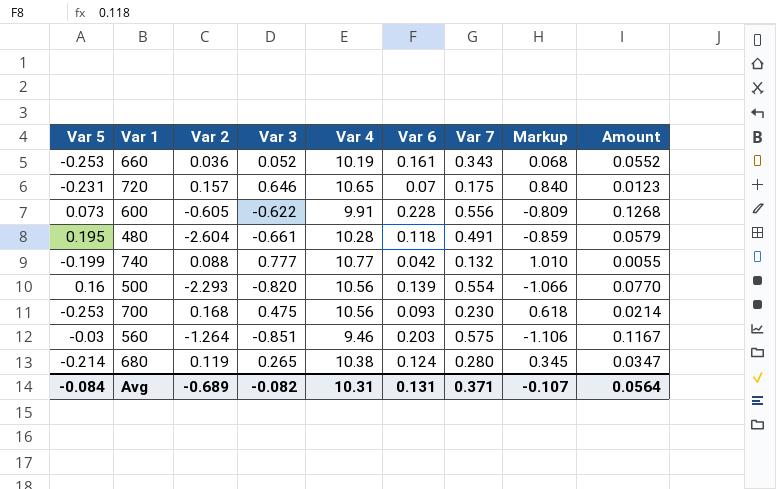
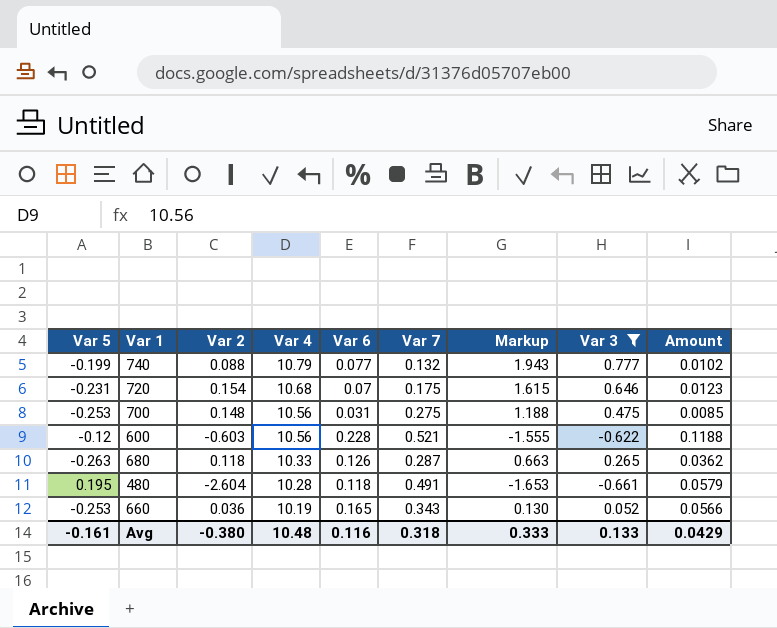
filter: none -> Var 3 >= -0.661
row order: none -> Var 4 descending
column Markup | formula: [Var 3] * 1.3 -> [Var 3] * 2.5
column Var 3 | position: 4 -> 8
740 | Var 4: 10.77 -> 10.79
740 | Var 6: 0.042 -> 0.077
740 | Amount: 0.0055 -> 0.0102
720 | Var 2: 0.157 -> 0.154
720 | Var 4: 10.65 -> 10.68
700 | Var 2: 0.168 -> 0.148
700 | Var 6: 0.093 -> 0.031
700 | Var 7: 0.230 -> 0.275
700 | Amount: 0.0214 -> 0.0085
600 | Var 5: 0.073 -> -0.12
600 | Var 2: -0.605 -> -0.603
600 | Var 4: 9.91 -> 10.56
600 | Var 7: 0.556 -> 0.521
600 | Amount: 0.1268 -> 0.1188
680 | Var 5: -0.214 -> -0.263
680 | Var 2: 0.119 -> 0.118
680 | Var 4: 10.38 -> 10.33
680 | Var 6: 0.124 -> 0.126
680 | Var 7: 0.280 -> 0.287
680 | Amount: 0.0347 -> 0.0362
660 | Var 6: 0.161 -> 0.165
660 | Amount: 0.0552 -> 0.0566
Avg | Var 5: -0.084 -> -0.161
Avg | Var 2: -0.689 -> -0.380
Avg | Var 4: 10.31 -> 10.48
Avg | Var 6: 0.131 -> 0.116
Avg | Var 7: 0.371 -> 0.318
Avg | Markup: -0.107 -> 0.333
Avg | Var 3: -0.082 -> 0.133
Avg | Amount: 0.0564 -> 0.0429

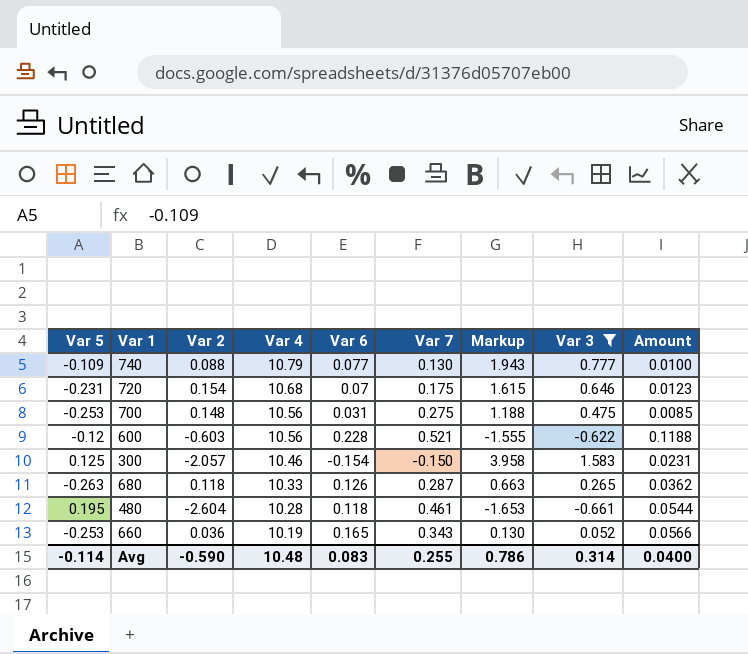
740 | Var 5: -0.199 -> -0.109
740 | Var 7: 0.132 -> 0.130
740 | Amount: 0.0102 -> 0.0100
row 300: none -> 0.125 | -2.057 | 10.46 | -0.154 | -0.150 | 3.958 | 1.583 | 0.0231
480 | Var 7: 0.491 -> 0.461
480 | Amount: 0.0579 -> 0.0544
Avg | Var 5: -0.161 -> -0.114
Avg | Var 2: -0.380 -> -0.590
Avg | Var 6: 0.116 -> 0.083
Avg | Var 7: 0.318 -> 0.255
Avg | Markup: 0.333 -> 0.786
Avg | Var 3: 0.133 -> 0.314
Avg | Amount: 0.0429 -> 0.0400

